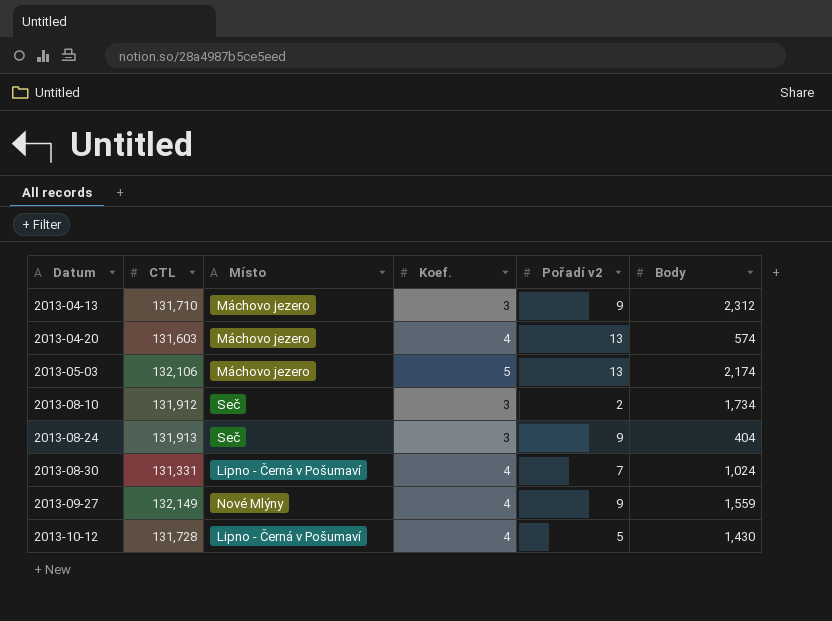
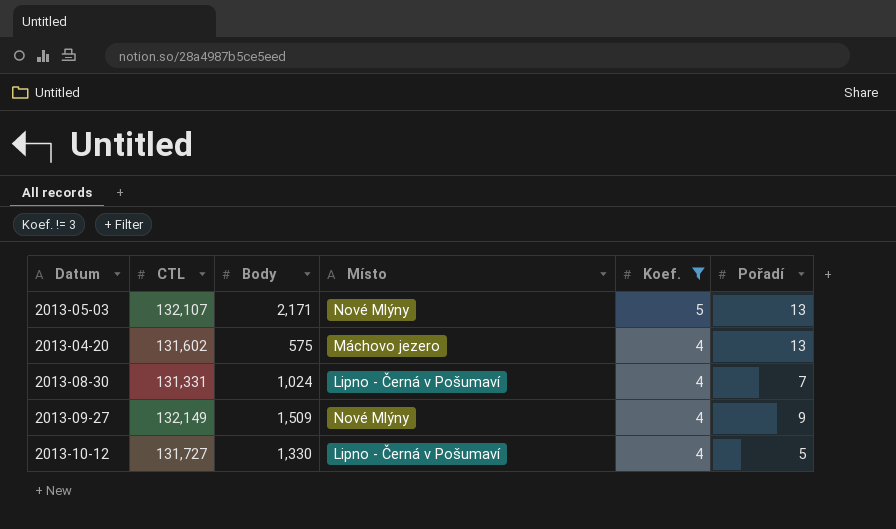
filter: none -> Koef. != 3
row order: Datum ascending -> Koef. descending
column Body | position: 6 -> 3
column name: Pořadí v2 -> Pořadí
2013-05-03 | CTL: 132,106 -> 132,107
2013-05-03 | Body: 2,174 -> 2,171
2013-05-03 | Místo: Máchovo jezero -> Nové Mlýny
2013-04-20 | CTL: 131,603 -> 131,602
2013-04-20 | Body: 574 -> 575
2013-09-27 | Body: 1,559 -> 1,509
2013-10-12 | CTL: 131,728 -> 131,727
2013-10-12 | Body: 1,430 -> 1,330

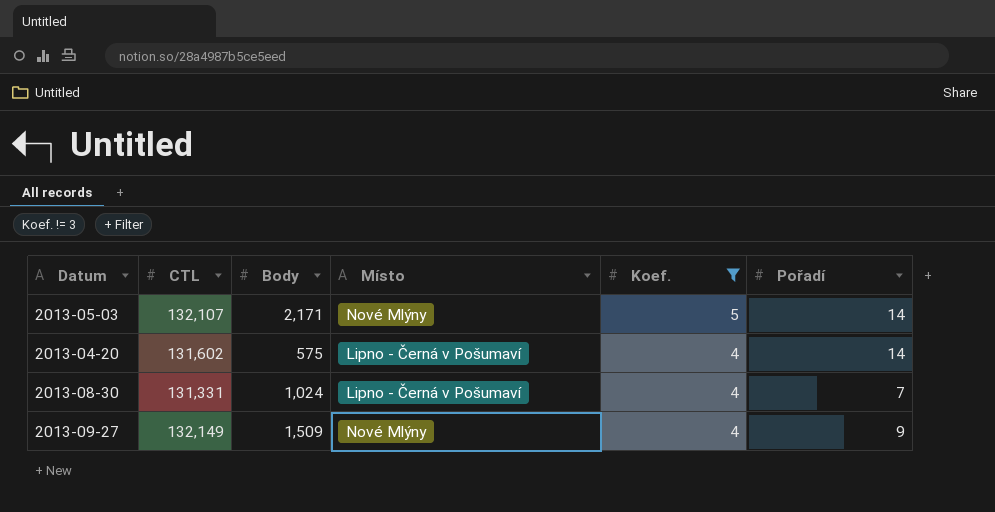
row 2013-10-12: 131,727 | 1,330 | Lipno - Černá v Pošumaví | 4 | 5 -> none
2013-05-03 | Pořadí: 13 -> 14
2013-04-20 | Místo: Máchovo jezero -> Lipno - Černá v Pošumaví
2013-04-20 | Pořadí: 13 -> 14

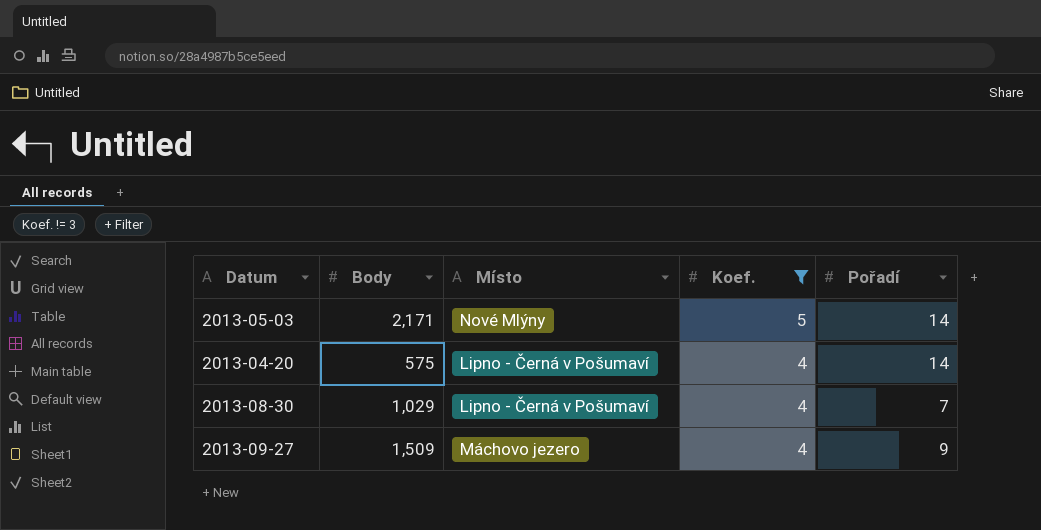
column CTL | position: 2 -> none
2013-08-30 | Body: 1,024 -> 1,029
2013-09-27 | Místo: Nové Mlýny -> Máchovo jezero

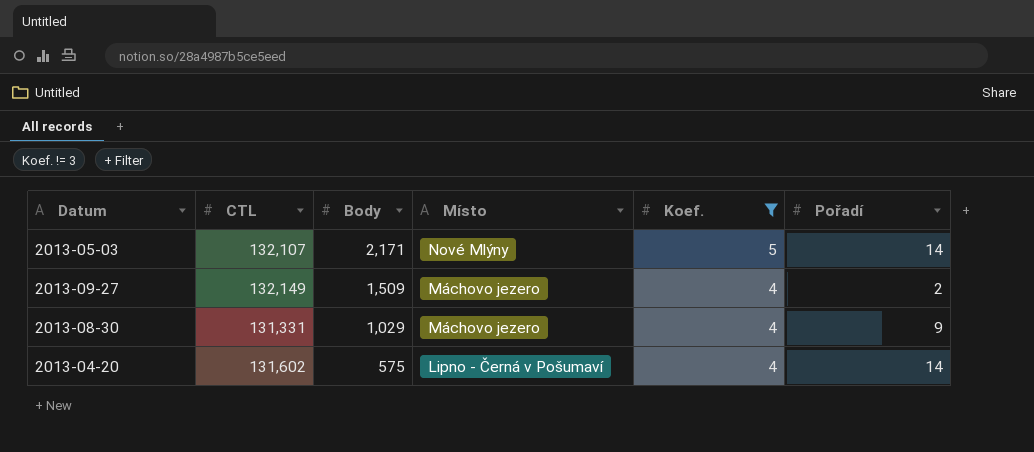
row order: Koef. descending -> Body descending
column CTL | position: none -> 2
2013-09-27 | Pořadí: 9 -> 2
2013-08-30 | Místo: Lipno - Černá v Pošumaví -> Máchovo jezero
2013-08-30 | Pořadí: 7 -> 9

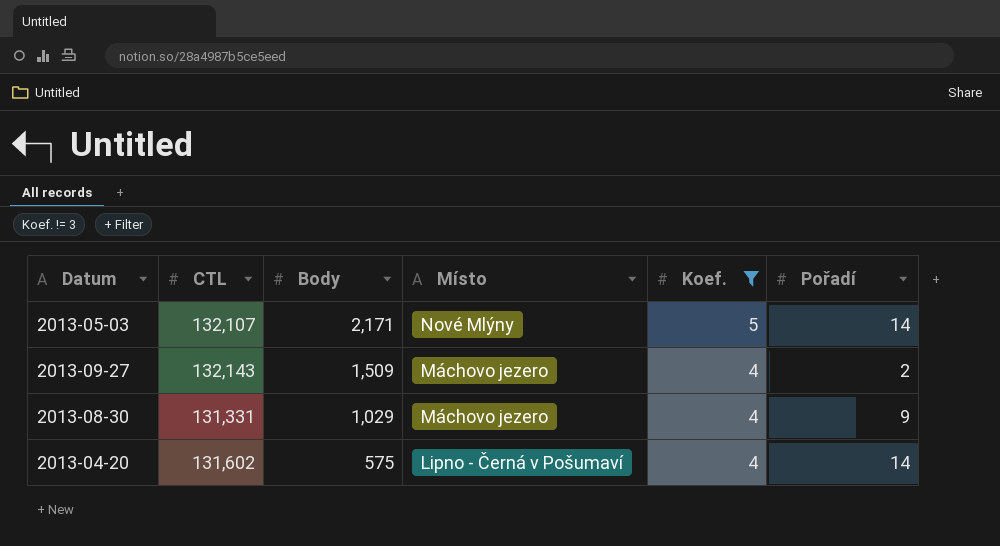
2013-09-27 | CTL: 132,149 -> 132,143

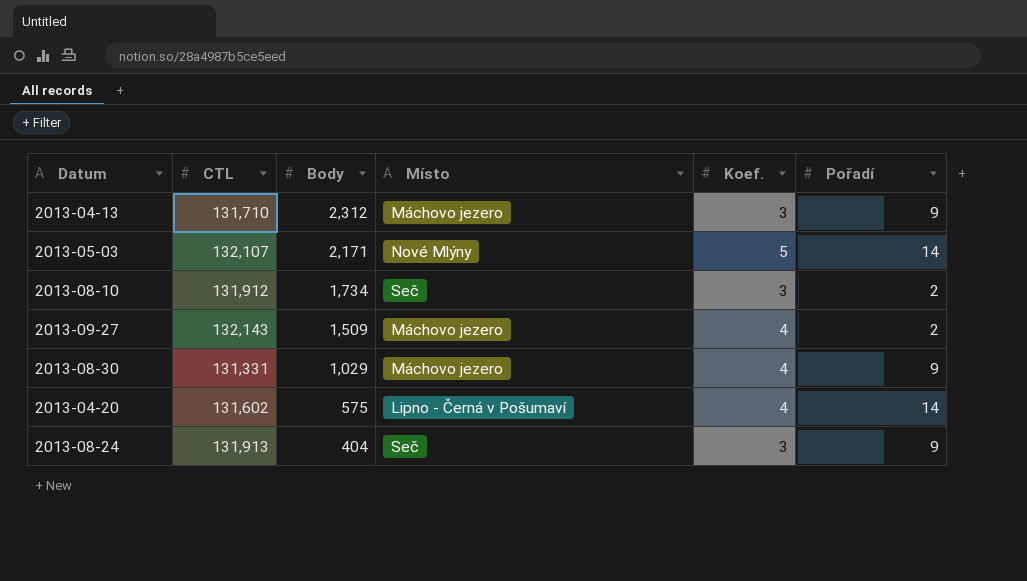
filter: Koef. != 3 -> none

